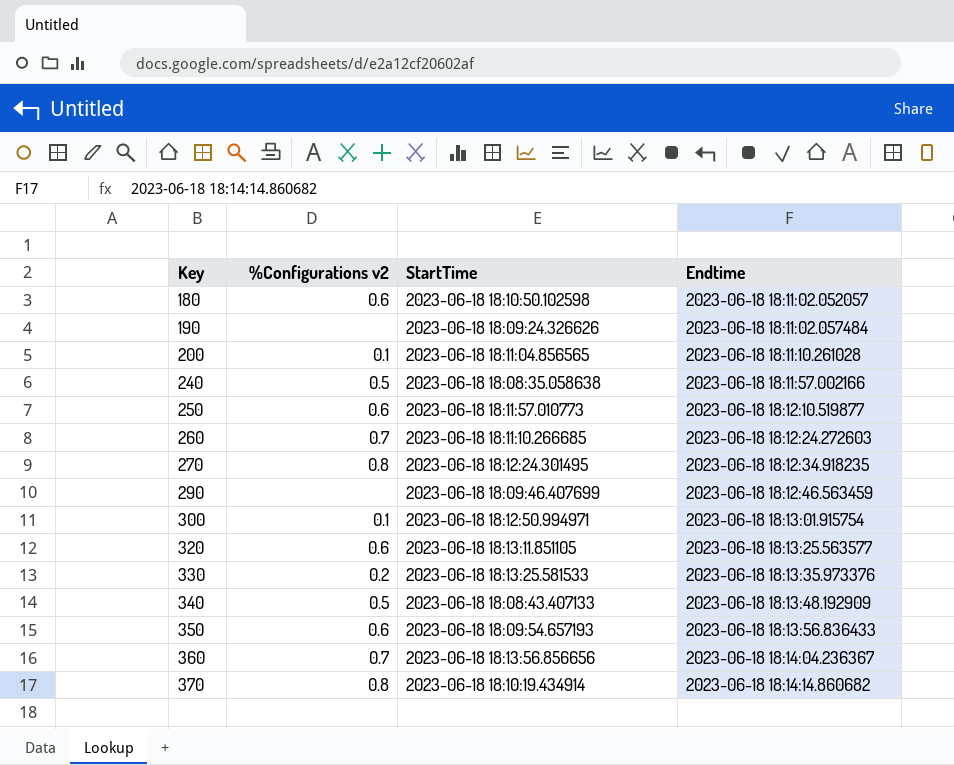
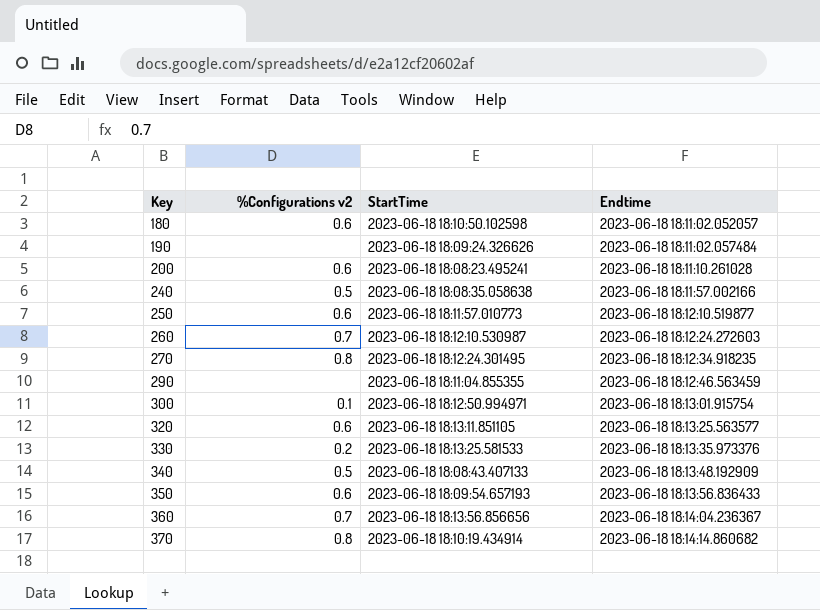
200 | %Configurations v2: 0.1 -> 0.6
200 | StartTime: 2023-06-18 18:11:04.856565 -> 2023-06-18 18:08:23.495241
260 | StartTime: 2023-06-18 18:11:10.266685 -> 2023-06-18 18:12:10.530987
290 | StartTime: 2023-06-18 18:09:46.407699 -> 2023-06-18 18:11:04.855355

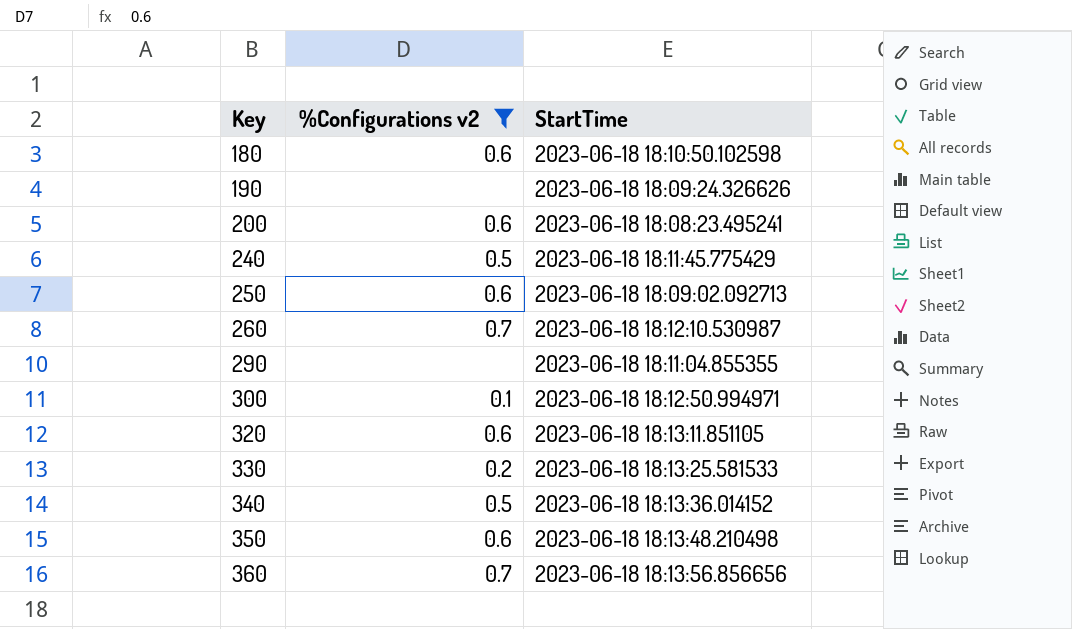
filter: none -> %Configurations v2 != 0.8
column Endtime | position: 4 -> none
240 | StartTime: 2023-06-18 18:08:35.058638 -> 2023-06-18 18:11:45.775429
250 | StartTime: 2023-06-18 18:11:57.010773 -> 2023-06-18 18:09:02.092713
340 | StartTime: 2023-06-18 18:08:43.407133 -> 2023-06-18 18:13:36.014152
350 | StartTime: 2023-06-18 18:09:54.657193 -> 2023-06-18 18:13:48.210498

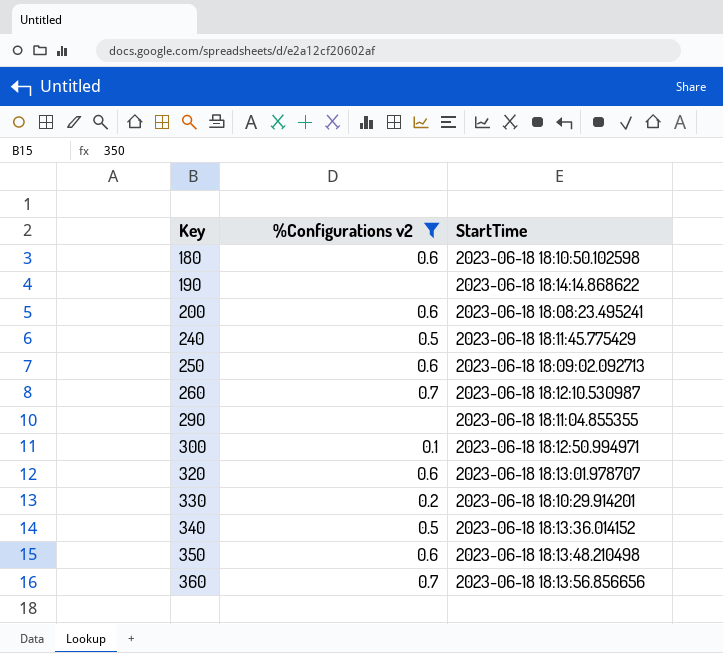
190 | StartTime: 2023-06-18 18:09:24.326626 -> 2023-06-18 18:14:14.868622
320 | StartTime: 2023-06-18 18:13:11.851105 -> 2023-06-18 18:13:01.978707
330 | StartTime: 2023-06-18 18:13:25.581533 -> 2023-06-18 18:10:29.914201

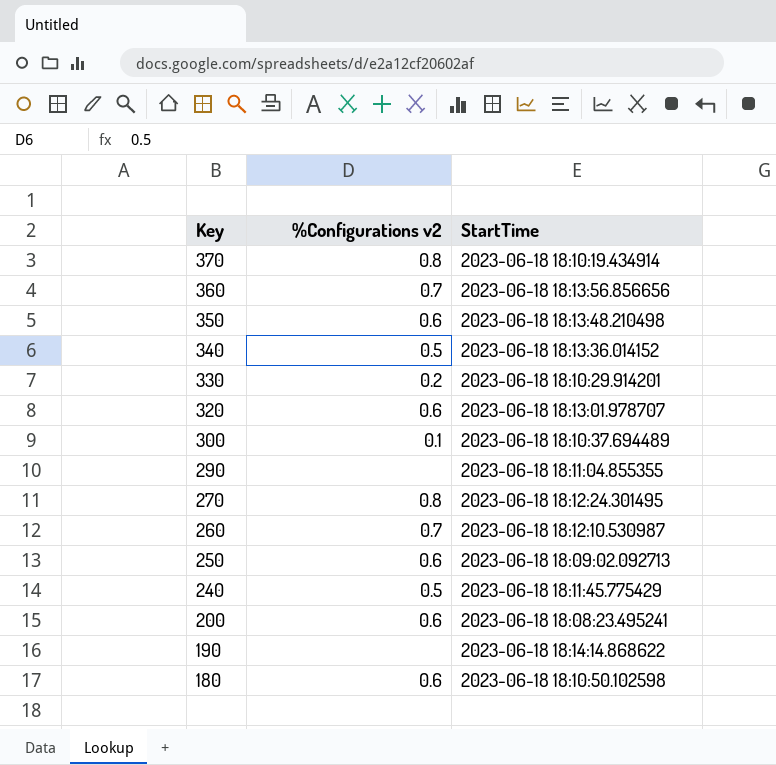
filter: %Configurations v2 != 0.8 -> none
row order: Key ascending -> Key descending
300 | StartTime: 2023-06-18 18:12:50.994971 -> 2023-06-18 18:10:37.694489

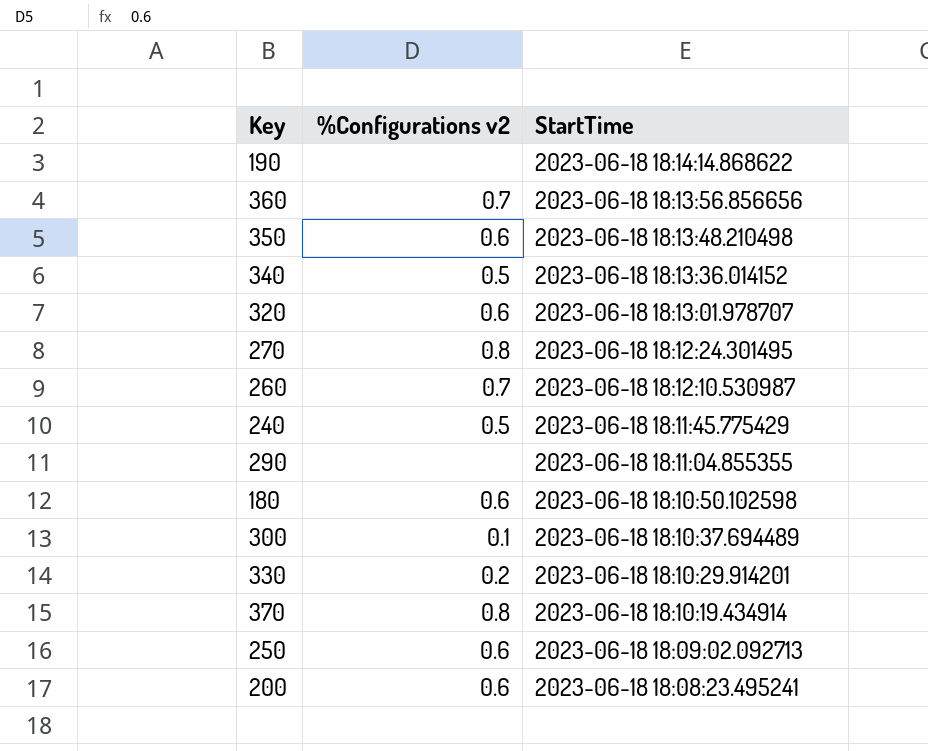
row order: Key descending -> StartTime descending

